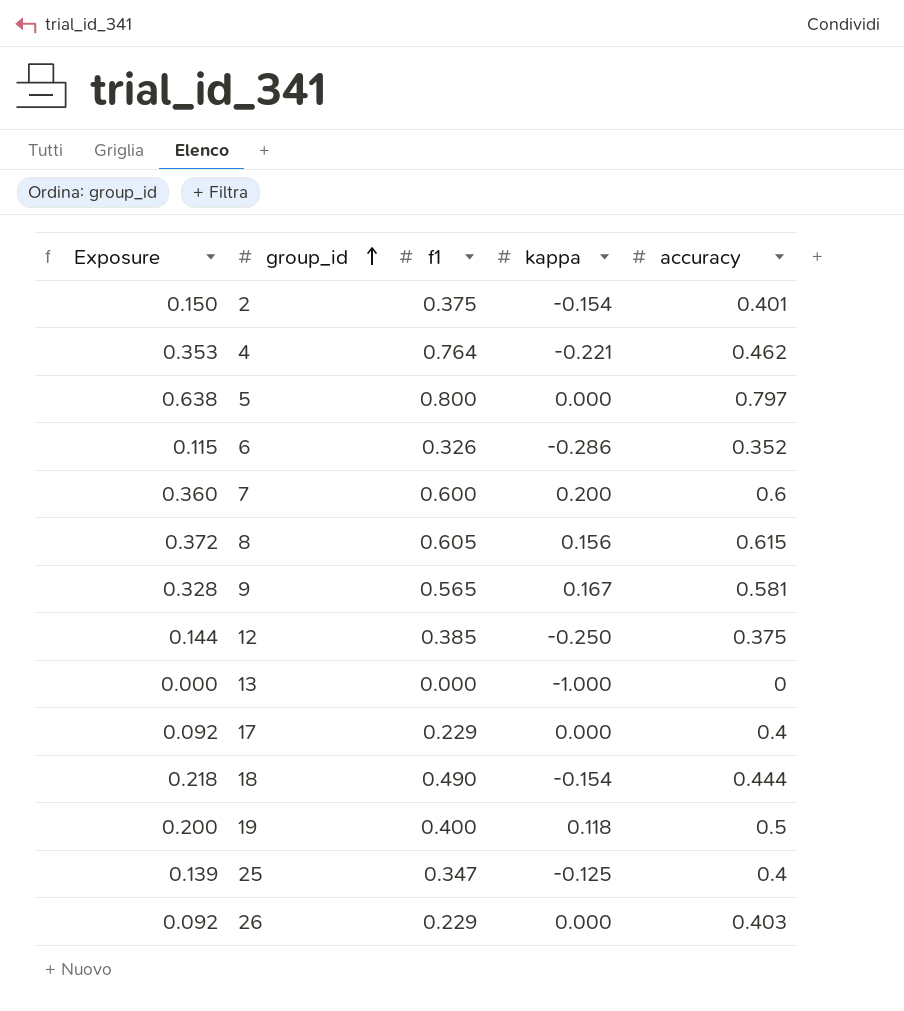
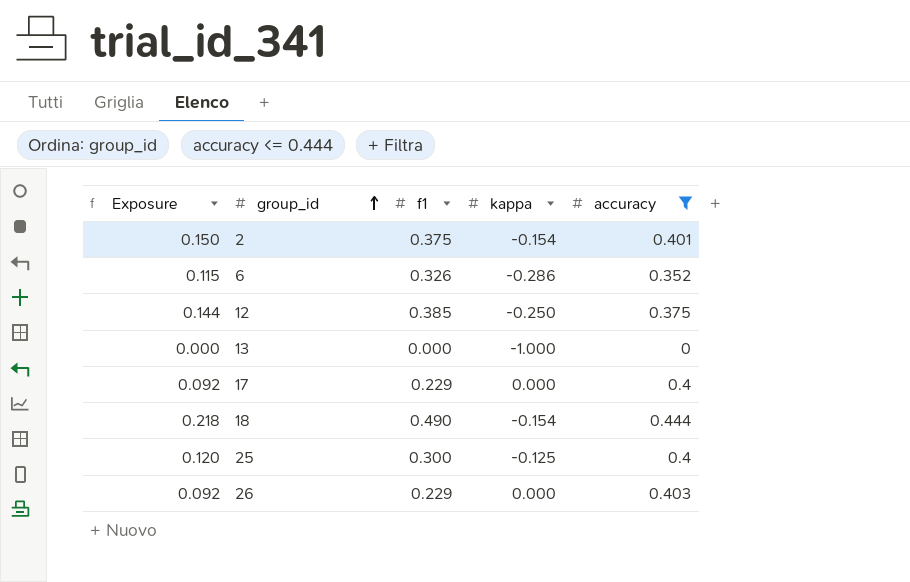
filter: none -> accuracy <= 0.444
25 | Exposure: 0.139 -> 0.120
25 | f1: 0.347 -> 0.300

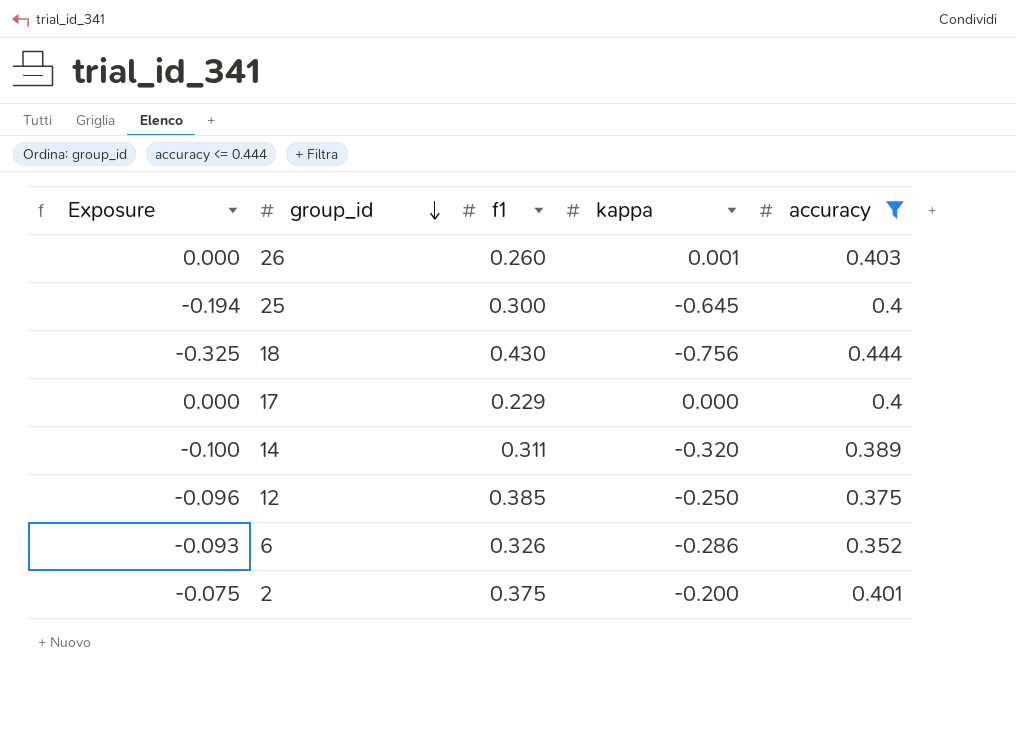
row order: group_id ascending -> group_id descending
column Exposure | formula: [f1] * [accuracy] -> [f1] * [kappa]
row 13: 0.000 | 0.000 | -1.000 | 0 -> none
26 | f1: 0.229 -> 0.260
26 | kappa: 0.000 -> 0.001
25 | kappa: -0.125 -> -0.645
18 | f1: 0.490 -> 0.430
18 | kappa: -0.154 -> -0.756
row 14: none -> -0.100 | 0.311 | -0.320 | 0.389
2 | kappa: -0.154 -> -0.200

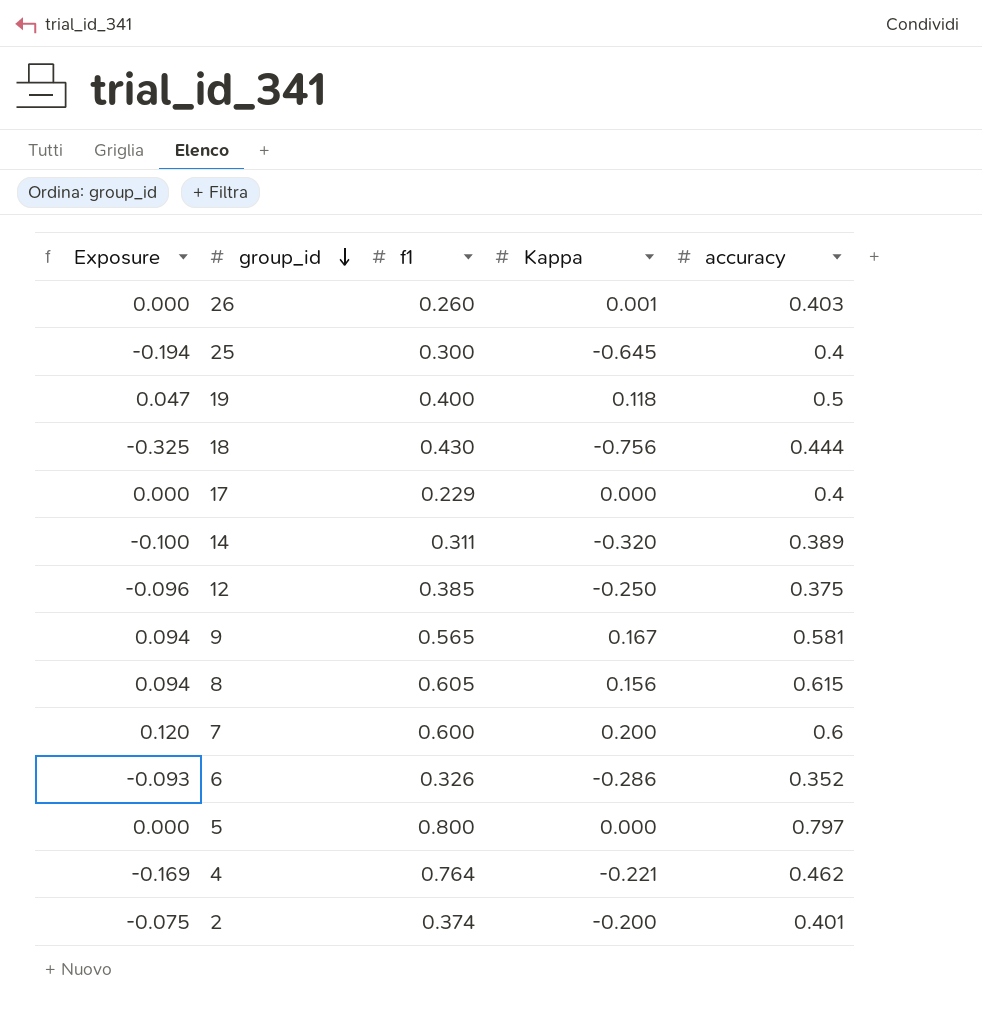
filter: accuracy <= 0.444 -> none
column name: kappa -> Kappa
2 | f1: 0.375 -> 0.374

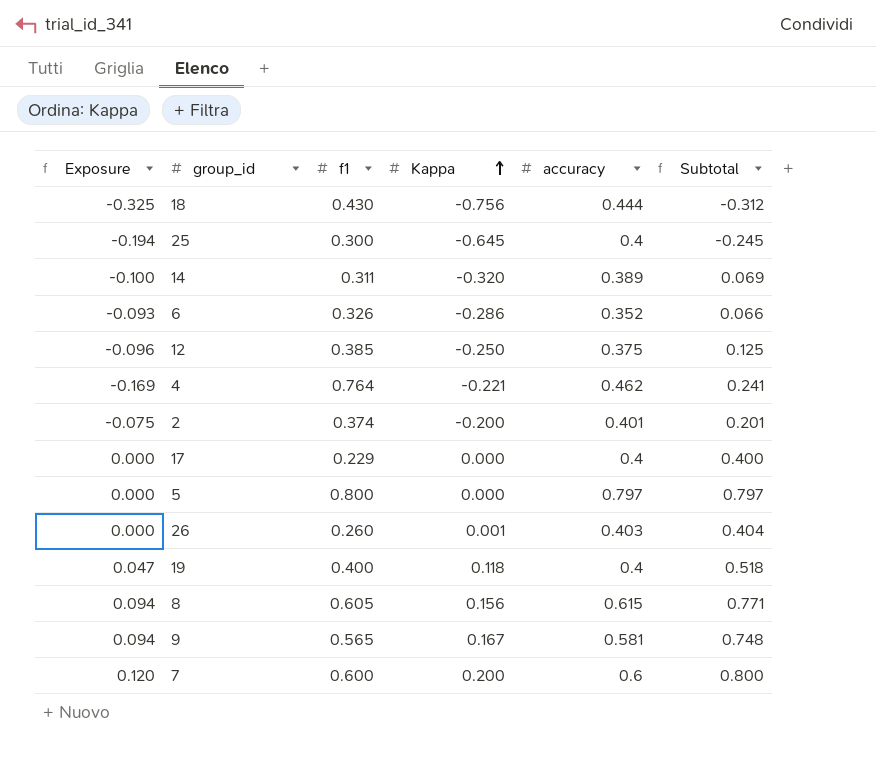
row order: group_id descending -> Kappa ascending
column Subtotal | formula: none -> [Kappa] + [accuracy]
19 | accuracy: 0.5 -> 0.4

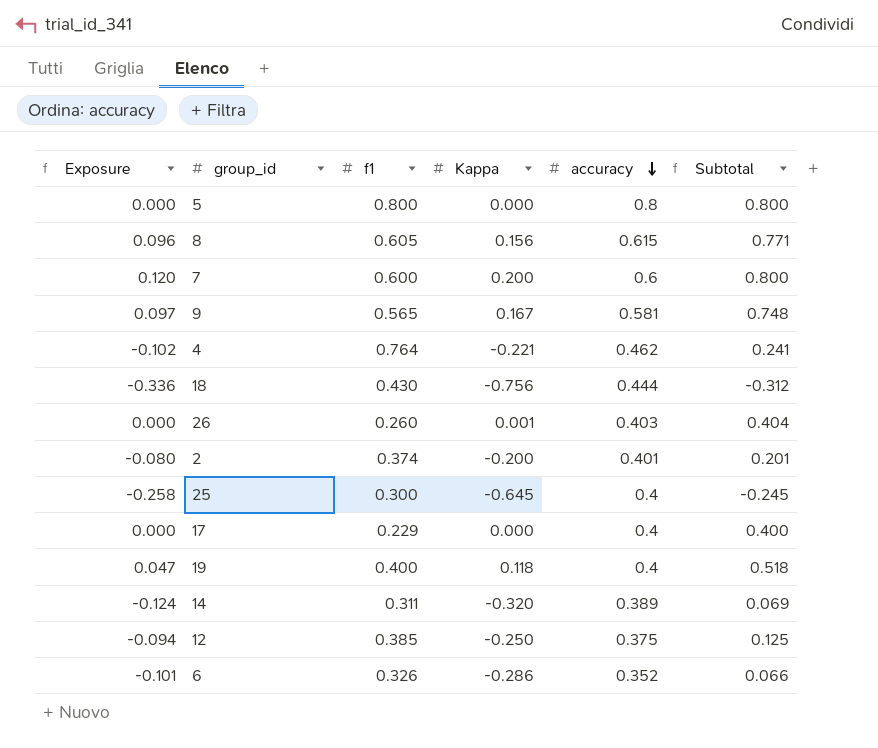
row order: Kappa ascending -> accuracy descending
column Exposure | formula: [f1] * [Kappa] -> [Kappa] * [accuracy]
5 | accuracy: 0.797 -> 0.8
5 | Subtotal: 0.797 -> 0.800

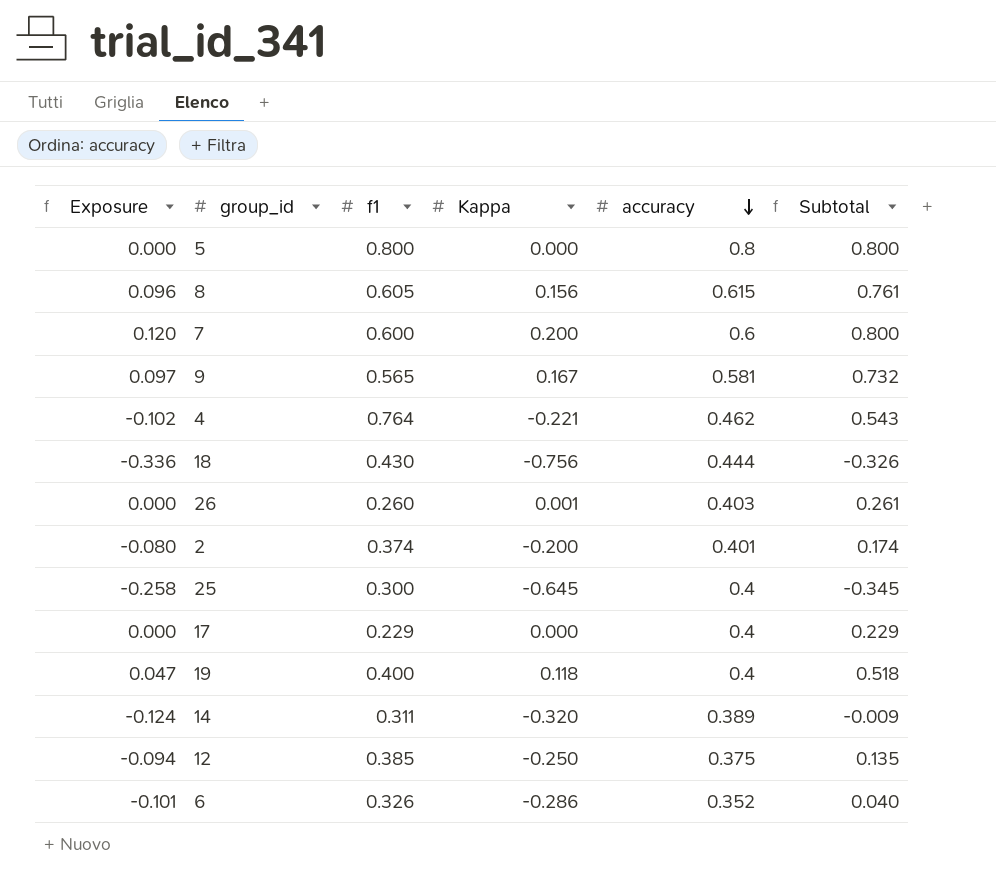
column Subtotal | formula: [Kappa] + [accuracy] -> [f1] + [Kappa]

